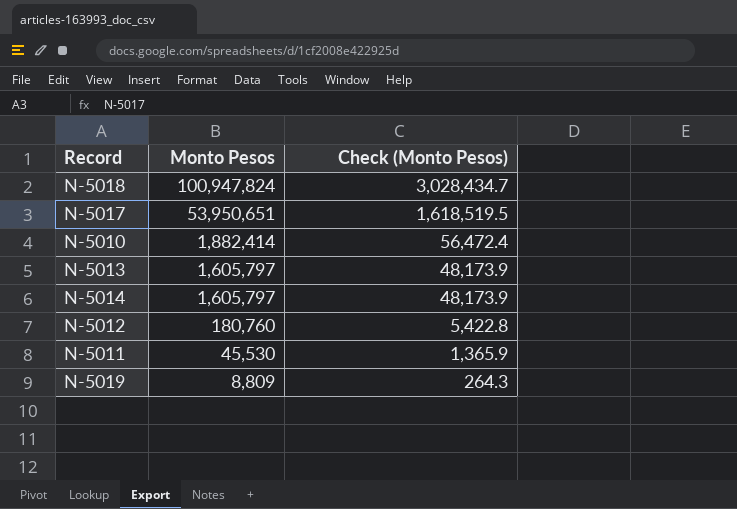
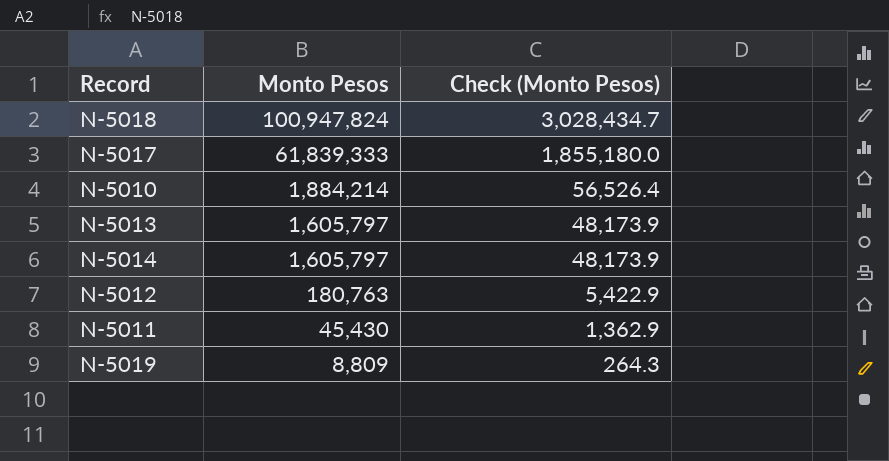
N-5017 | Monto Pesos: 53,950,651 -> 61,839,333
N-5017 | Check (Monto Pesos): 1,618,519.5 -> 1,855,180.0
N-5010 | Monto Pesos: 1,882,414 -> 1,884,214
N-5010 | Check (Monto Pesos): 56,472.4 -> 56,526.4
N-5012 | Monto Pesos: 180,760 -> 180,763
N-5012 | Check (Monto Pesos): 5,422.8 -> 5,422.9
N-5011 | Monto Pesos: 45,530 -> 45,430
N-5011 | Check (Monto Pesos): 1,365.9 -> 1,362.9

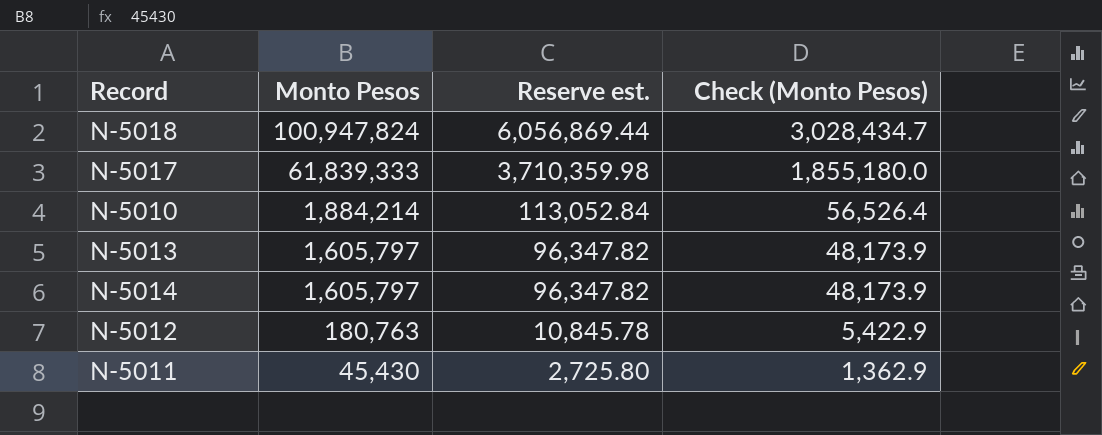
column Reserve est. | formula: none -> [Monto Pesos] * 0.06
row N-5019: 8,809 | 264.3 -> none

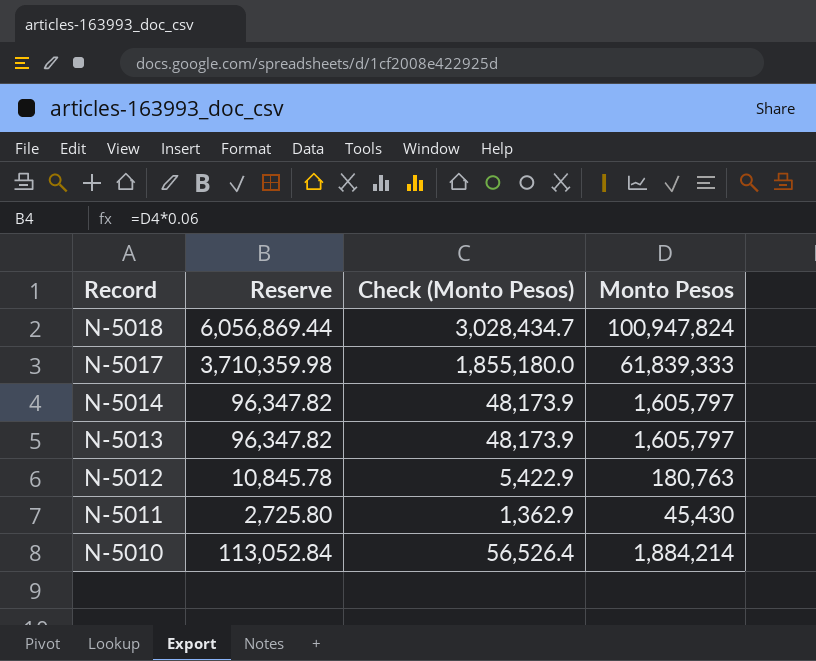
row order: Monto Pesos descending -> Record descending
column name: Reserve est. -> Reserve
column Monto Pesos | position: 2 -> 4

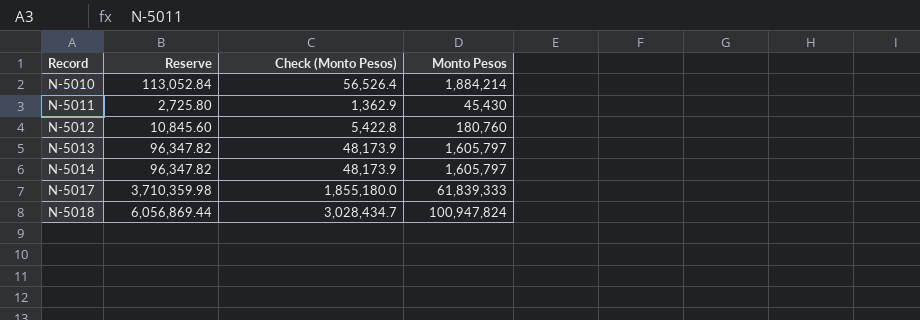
row order: Record descending -> Record ascending
N-5012 | Reserve: 10,845.78 -> 10,845.60
N-5012 | Check (Monto Pesos): 5,422.9 -> 5,422.8
N-5012 | Monto Pesos: 180,763 -> 180,760

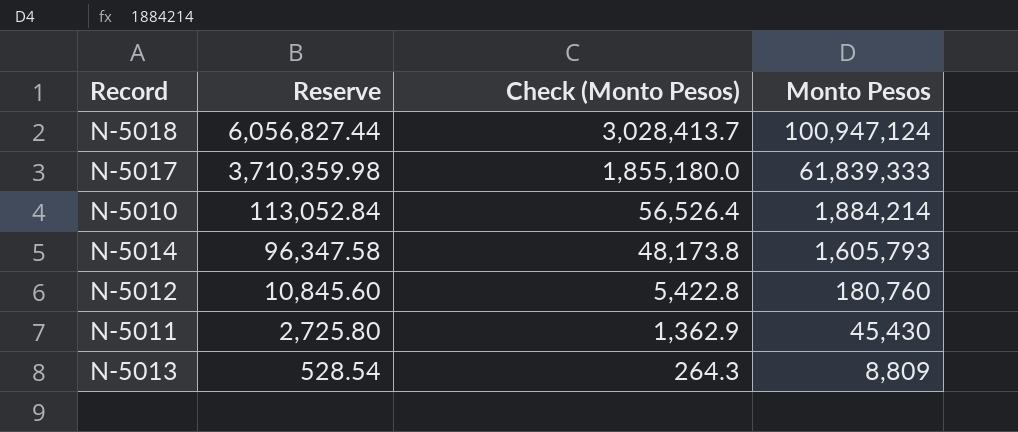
row order: Record ascending -> Reserve descending
N-5018 | Reserve: 6,056,869.44 -> 6,056,827.44
N-5018 | Check (Monto Pesos): 3,028,434.7 -> 3,028,413.7
N-5018 | Monto Pesos: 100,947,824 -> 100,947,124
N-5014 | Reserve: 96,347.82 -> 96,347.58
N-5014 | Check (Monto Pesos): 48,173.9 -> 48,173.8
N-5014 | Monto Pesos: 1,605,797 -> 1,605,793
N-5013 | Reserve: 96,347.82 -> 528.54
N-5013 | Check (Monto Pesos): 48,173.9 -> 264.3
N-5013 | Monto Pesos: 1,605,797 -> 8,809

